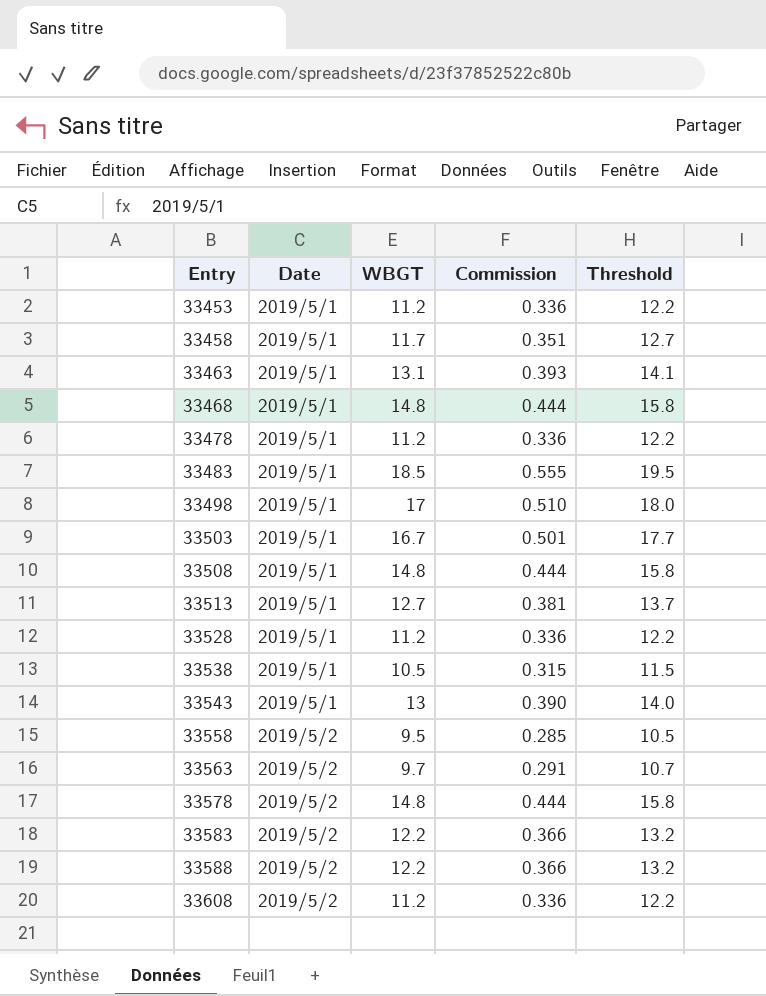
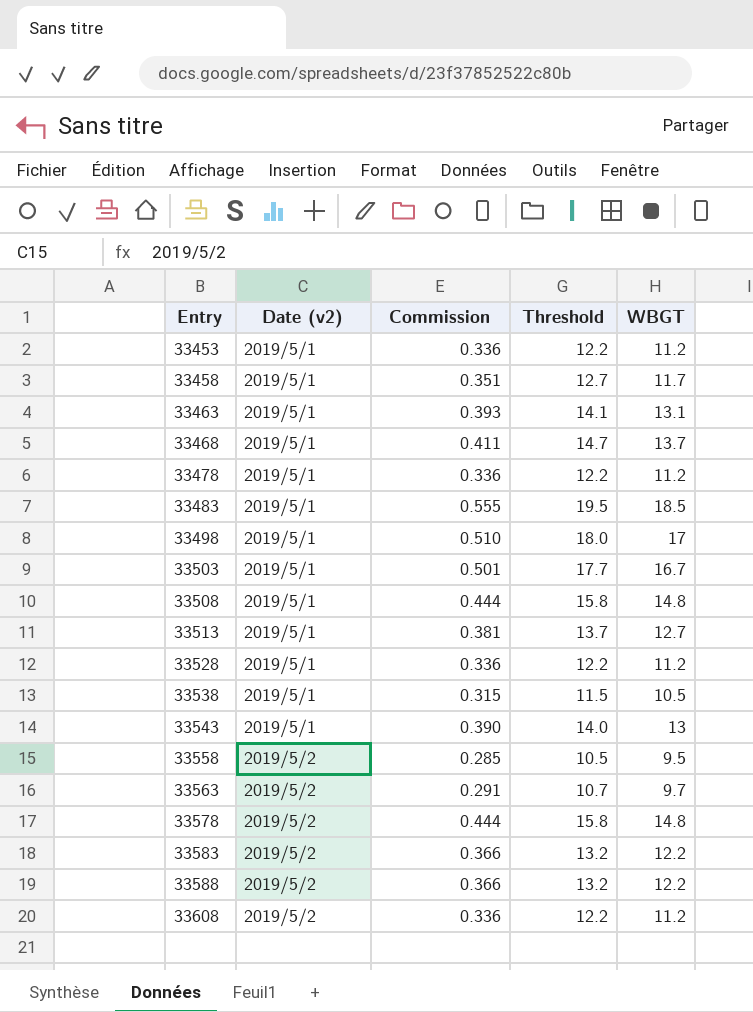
column name: Date -> Date (v2)
column WBGT | position: 3 -> 5
33468 | Commission: 0.444 -> 0.411
33468 | Threshold: 15.8 -> 14.7
33468 | WBGT: 14.8 -> 13.7

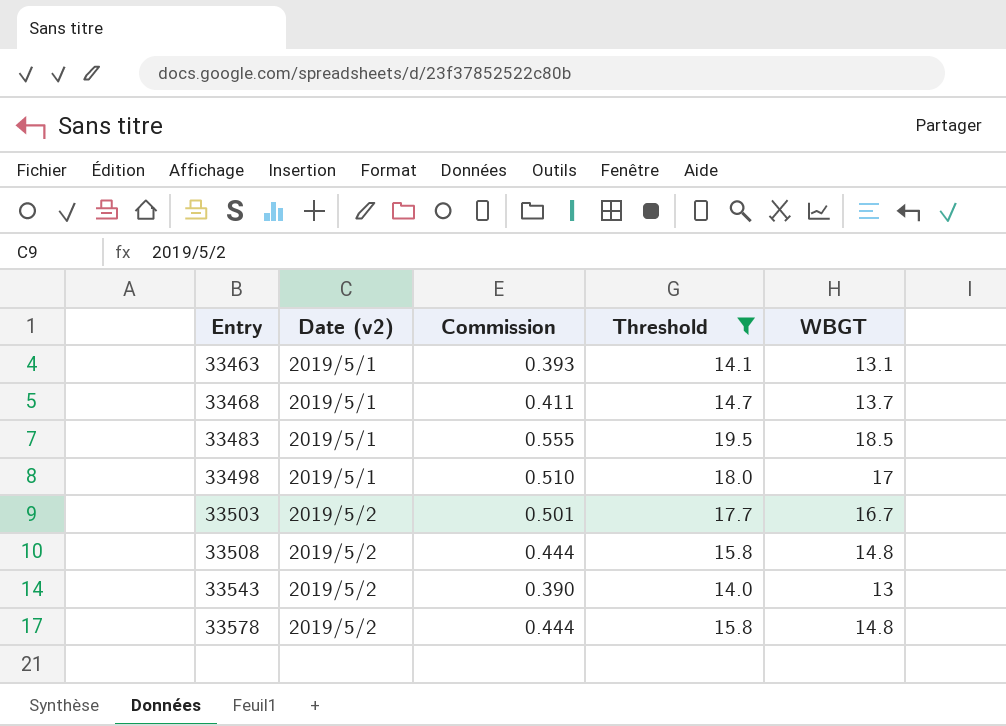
filter: none -> Threshold >= 14.0
33503 | Date (v2): 2019/5/1 -> 2019/5/2
33508 | Date (v2): 2019/5/1 -> 2019/5/2
33543 | Date (v2): 2019/5/1 -> 2019/5/2

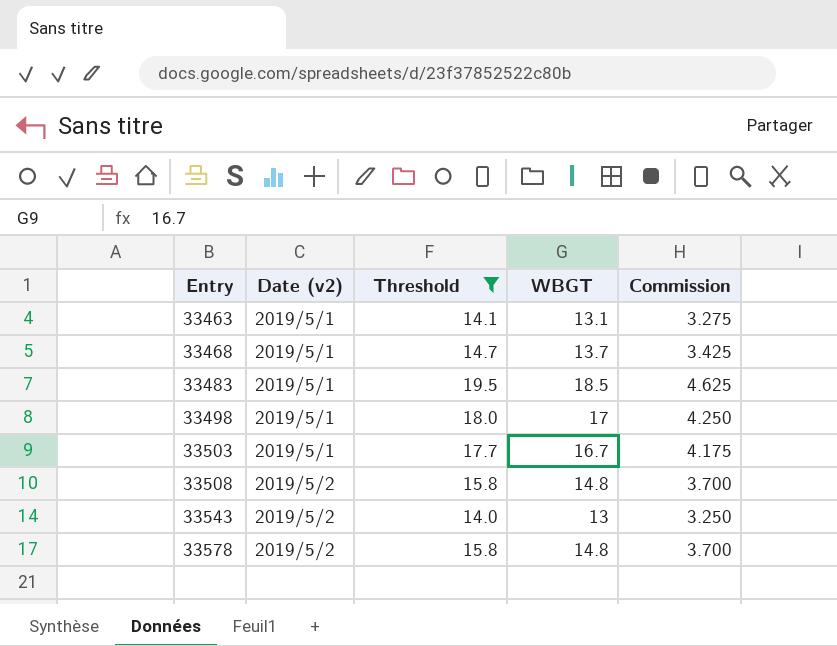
column Commission | formula: [WBGT] * 0.03 -> [WBGT] * 0.25
column Commission | position: 3 -> 5
33503 | Date (v2): 2019/5/2 -> 2019/5/1

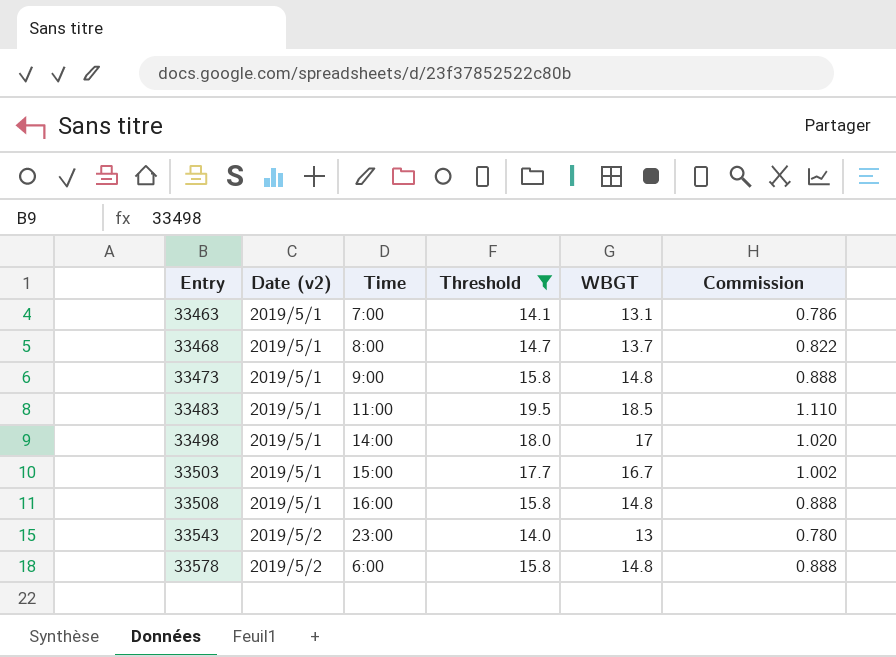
column Time | position: none -> 3
column Commission | formula: [WBGT] * 0.25 -> [WBGT] * 0.06
row 33473: none -> 2019/5/1 | 9:00 | 15.8 | 14.8 | 0.888
33508 | Date (v2): 2019/5/2 -> 2019/5/1

